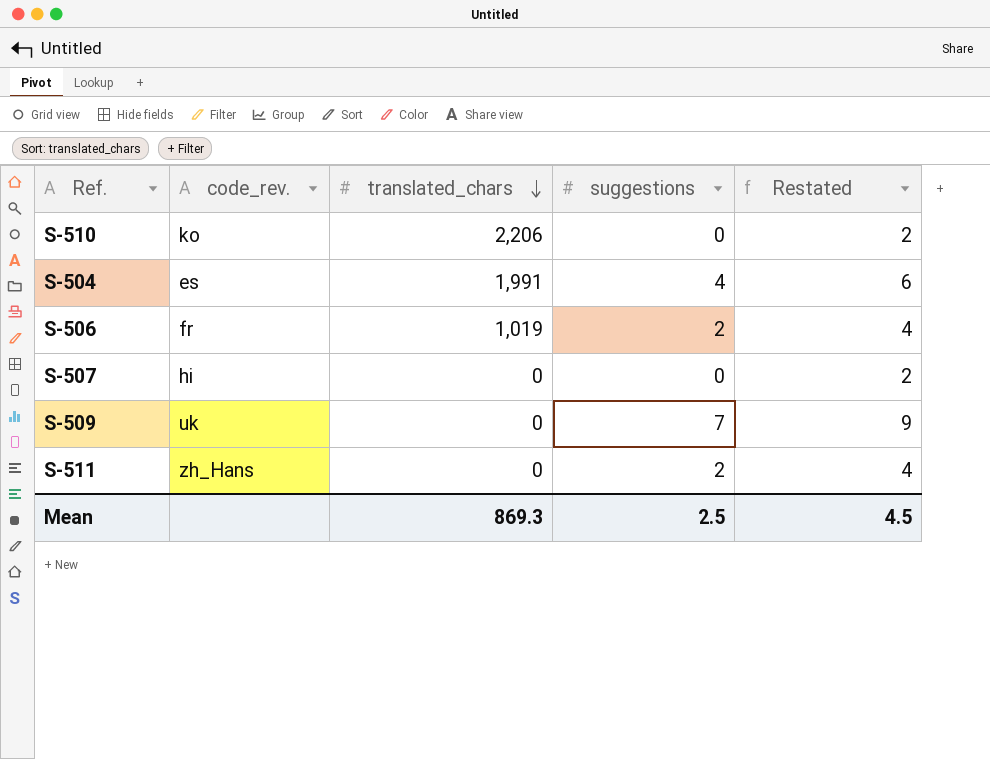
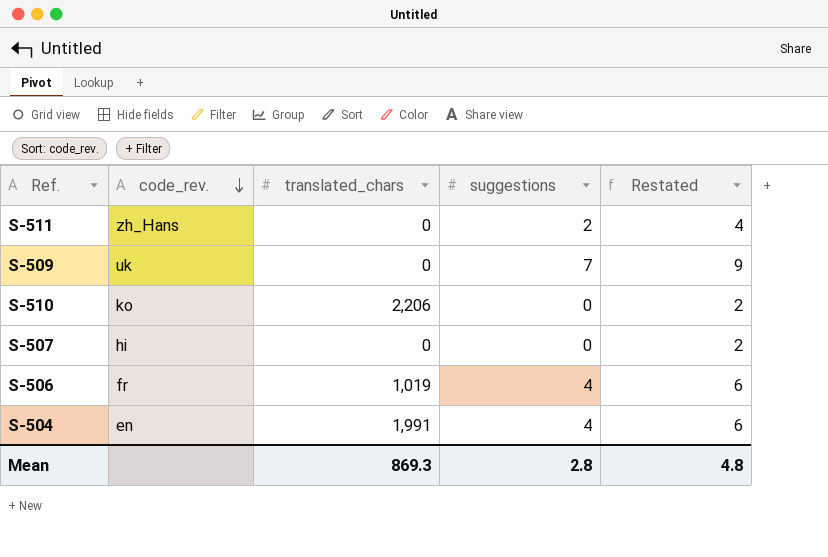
row order: translated_chars descending -> code_rev. descending
S-506 | suggestions: 2 -> 4
S-506 | Restated: 4 -> 6
S-504 | code_rev.: es -> en
Mean | suggestions: 2.5 -> 2.8
Mean | Restated: 4.5 -> 4.8

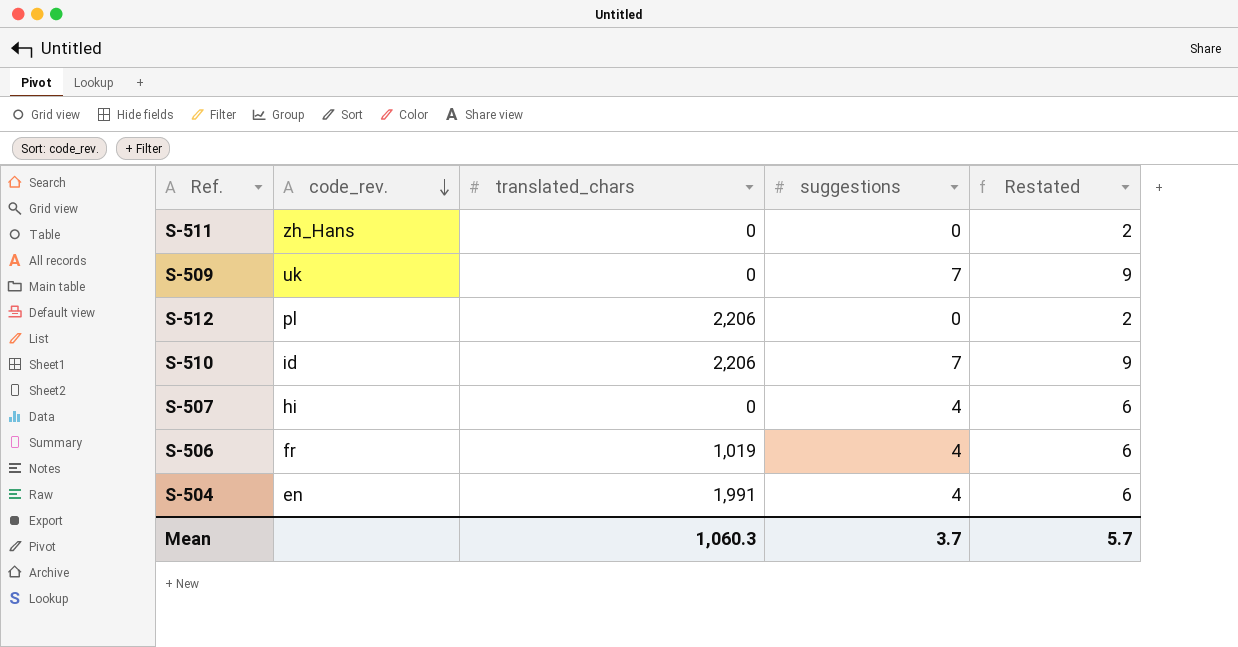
S-511 | suggestions: 2 -> 0
S-511 | Restated: 4 -> 2
row S-512: none -> pl | 2,206 | 0 | 2
S-510 | code_rev.: ko -> id
S-510 | suggestions: 0 -> 7
S-510 | Restated: 2 -> 9
S-507 | suggestions: 0 -> 4
S-507 | Restated: 2 -> 6
Mean | translated_chars: 869.3 -> 1,060.3
Mean | suggestions: 2.8 -> 3.7
Mean | Restated: 4.8 -> 5.7

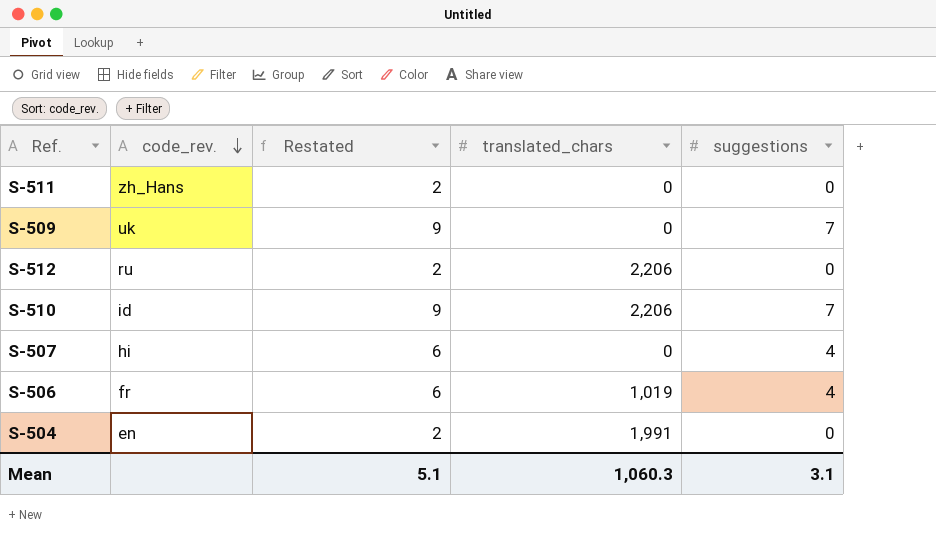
column Restated | position: 5 -> 3
S-512 | code_rev.: pl -> ru
S-504 | Restated: 6 -> 2
S-504 | suggestions: 4 -> 0
Mean | Restated: 5.7 -> 5.1
Mean | suggestions: 3.7 -> 3.1

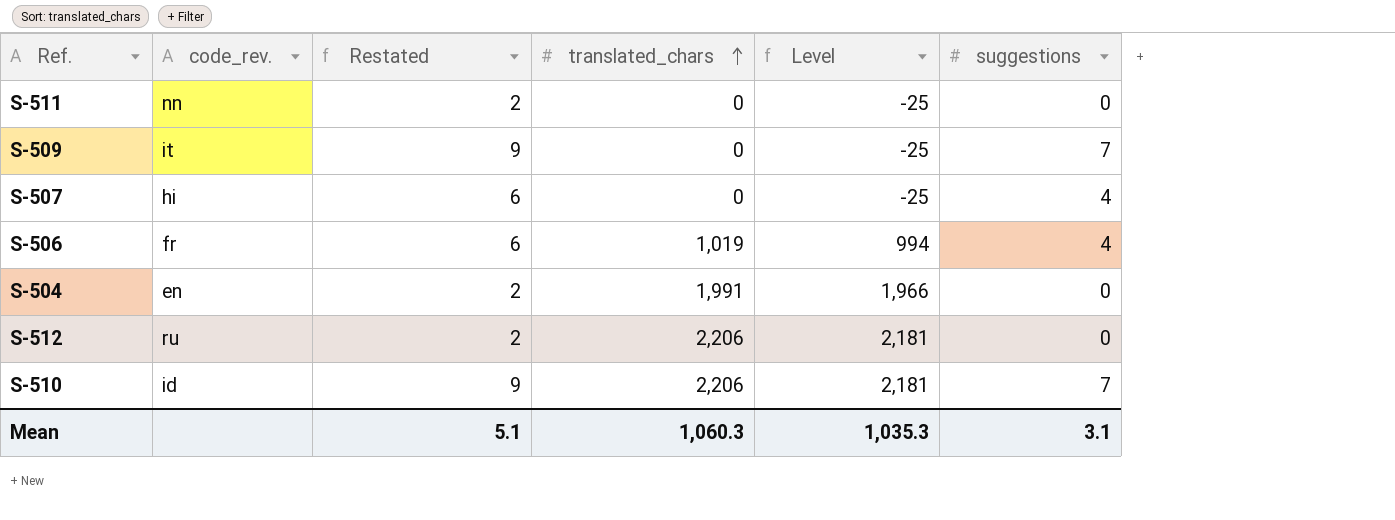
row order: code_rev. descending -> translated_chars ascending
column Level | formula: none -> [translated_chars] - 25
S-511 | code_rev.: zh_Hans -> nn
S-509 | code_rev.: uk -> it

